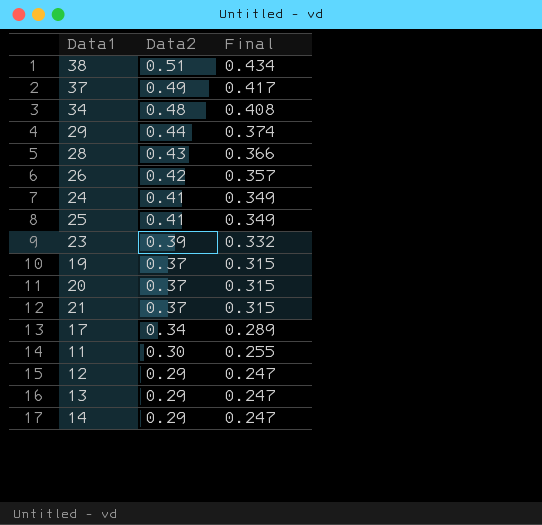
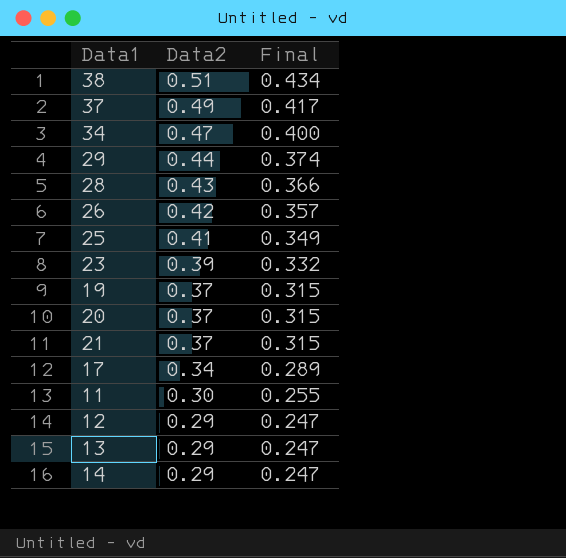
row 24: 0.41 | 0.349 -> none
34 | Data2: 0.48 -> 0.47
34 | Final: 0.408 -> 0.400

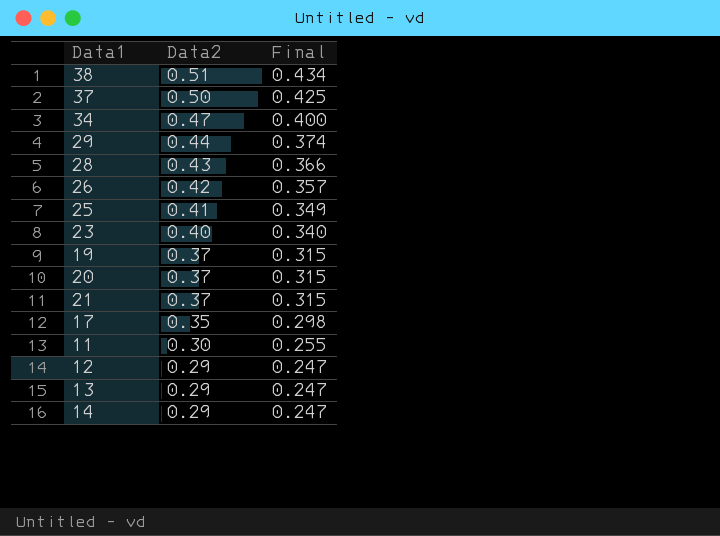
37 | Data2: 0.49 -> 0.50
37 | Final: 0.417 -> 0.425
23 | Data2: 0.39 -> 0.40
23 | Final: 0.332 -> 0.340
17 | Data2: 0.34 -> 0.35
17 | Final: 0.289 -> 0.298

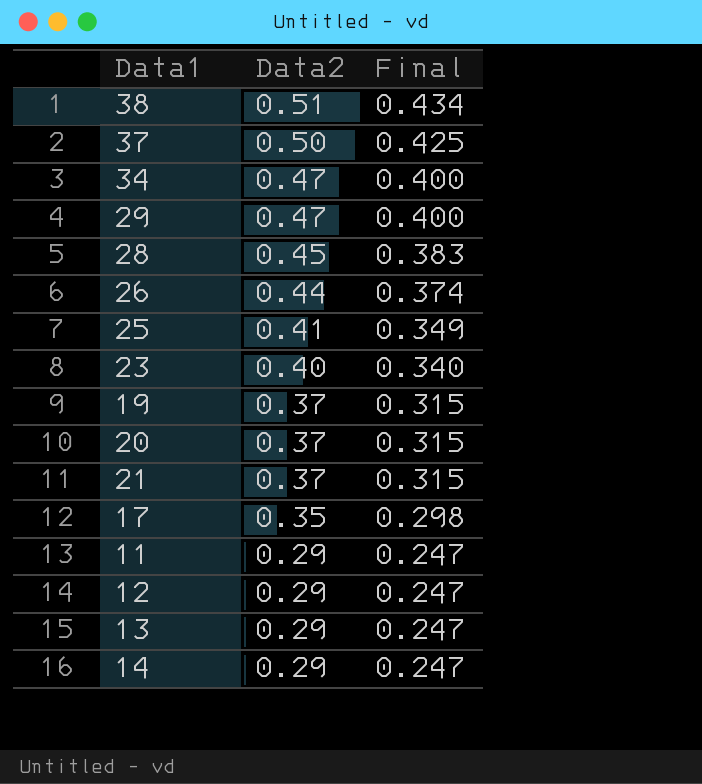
29 | Data2: 0.44 -> 0.47
29 | Final: 0.374 -> 0.400
28 | Data2: 0.43 -> 0.45
28 | Final: 0.366 -> 0.383
26 | Data2: 0.42 -> 0.44
26 | Final: 0.357 -> 0.374
11 | Data2: 0.30 -> 0.29
11 | Final: 0.255 -> 0.247

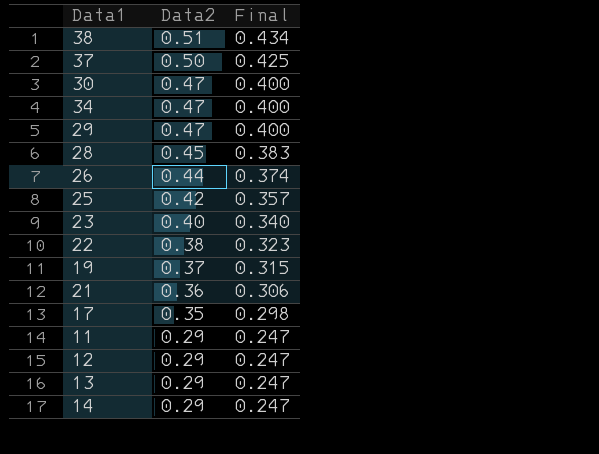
row 20: 0.37 | 0.315 -> none
row 30: none -> 0.47 | 0.400
25 | Data2: 0.41 -> 0.42
25 | Final: 0.349 -> 0.357
row 22: none -> 0.38 | 0.323
21 | Data2: 0.37 -> 0.36
21 | Final: 0.315 -> 0.306

